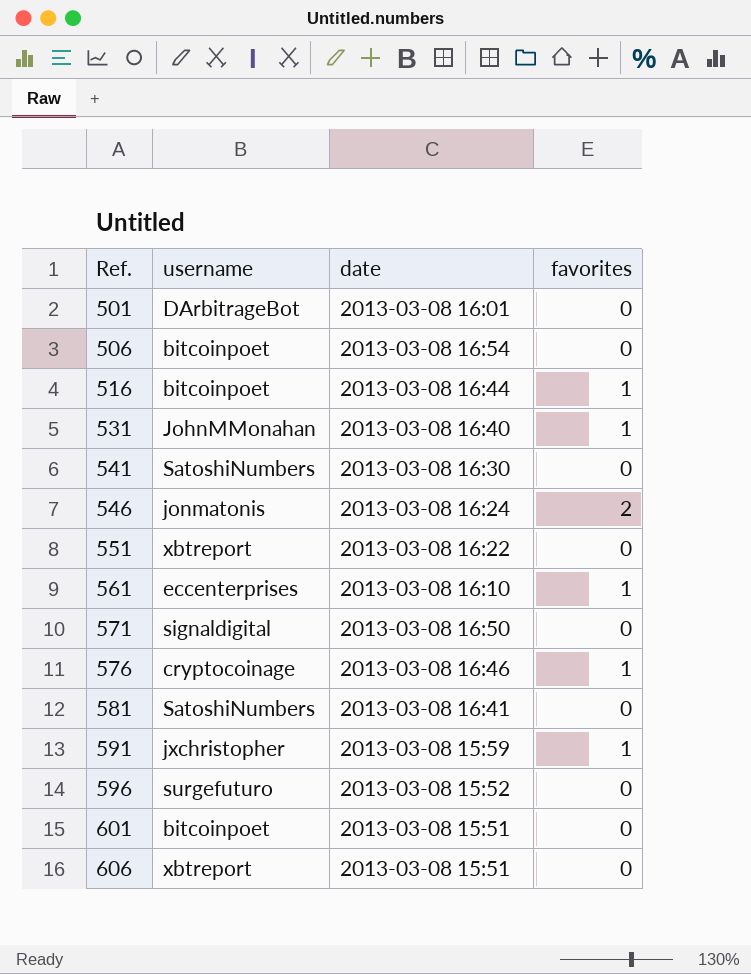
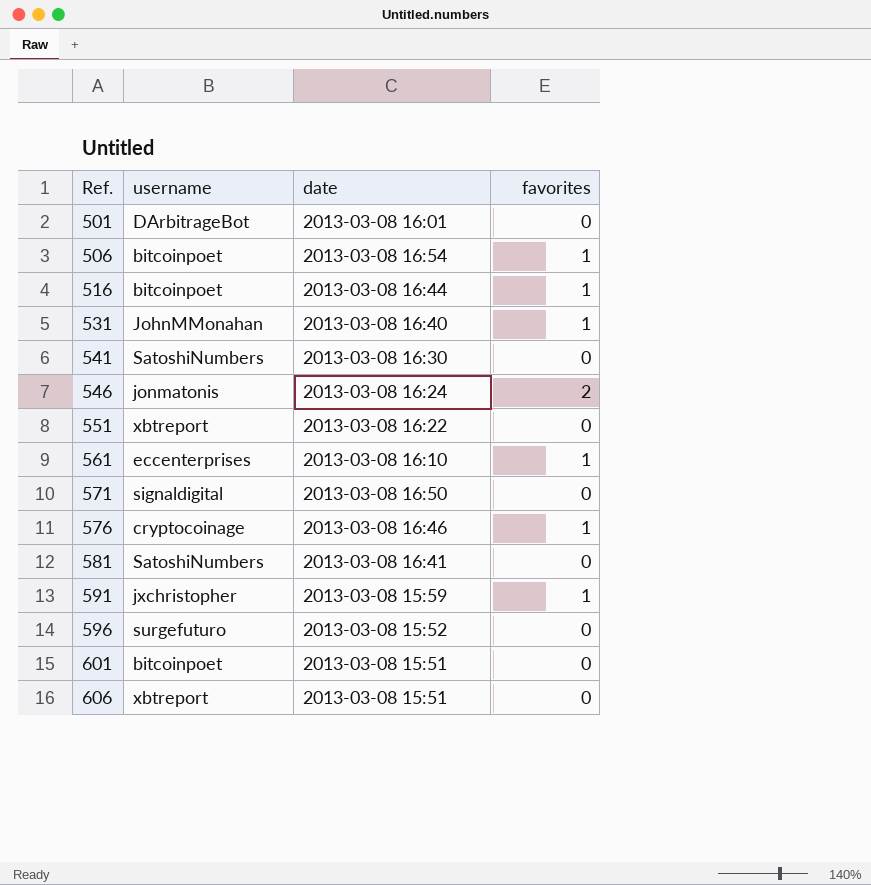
506 | favorites: 0 -> 1

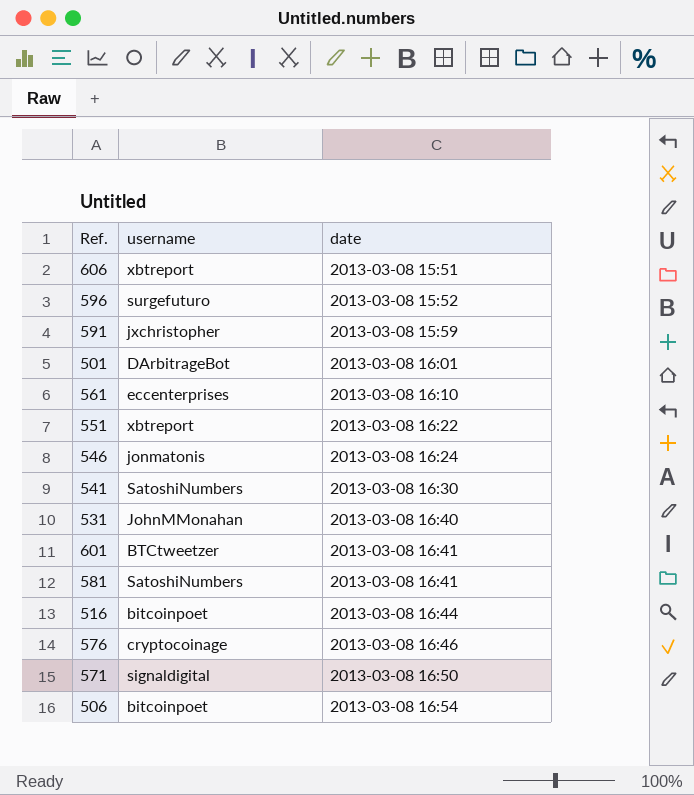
row order: Ref. ascending -> date ascending
column favorites | position: 4 -> none
601 | username: bitcoinpoet -> BTCtweetzer
601 | date: 2013-03-08 15:51 -> 2013-03-08 16:41

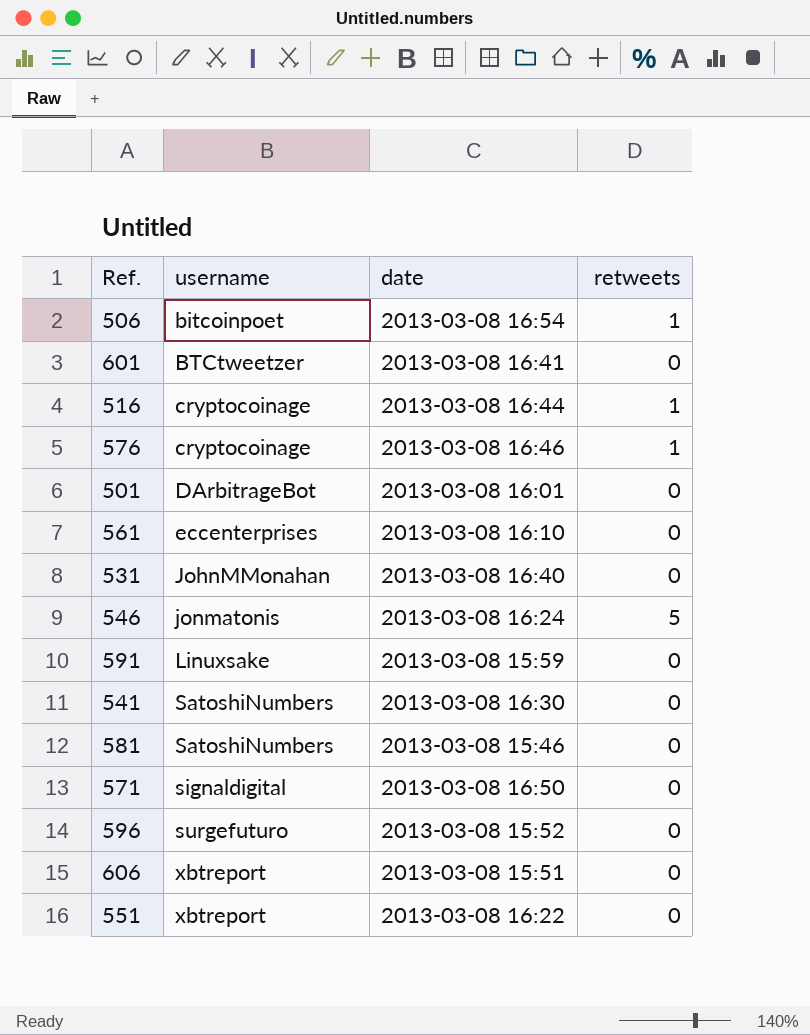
row order: date ascending -> username ascending
column retweets | position: none -> 4
516 | username: bitcoinpoet -> cryptocoinage
591 | username: jxchristopher -> Linuxsake
581 | date: 2013-03-08 16:41 -> 2013-03-08 15:46

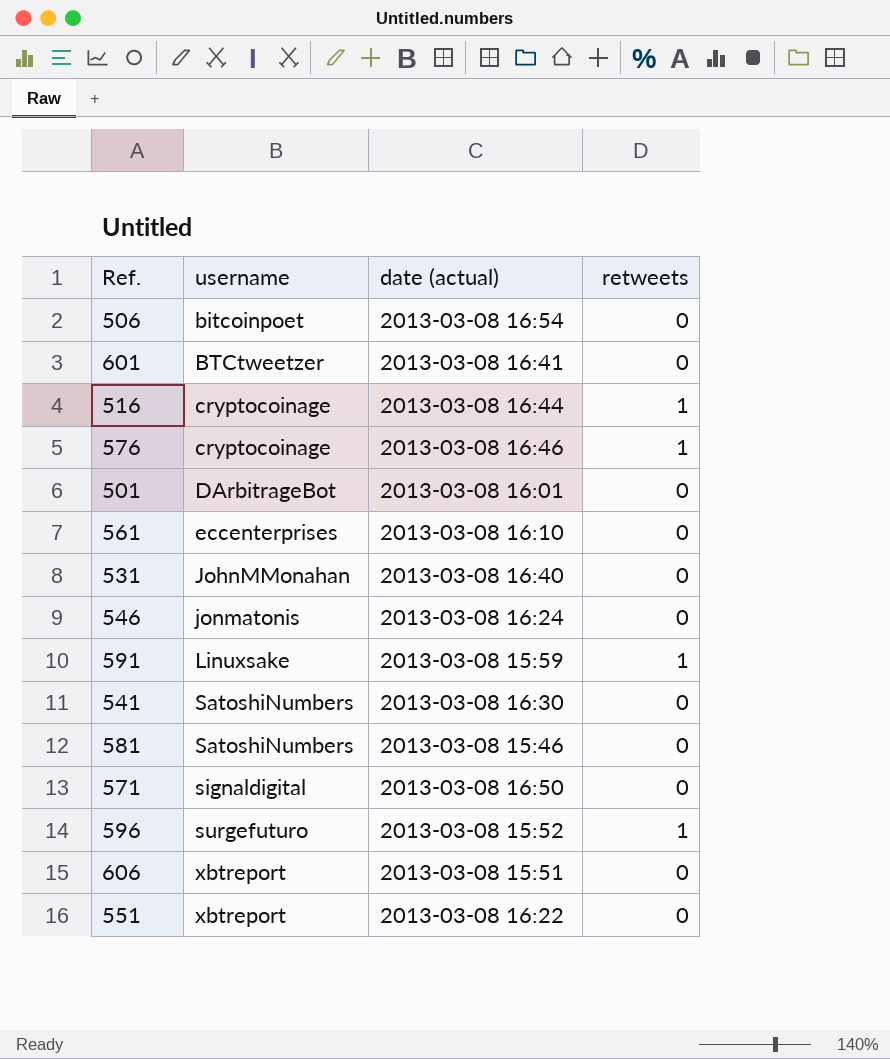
column name: date -> date (actual)
506 | retweets: 1 -> 0
546 | retweets: 5 -> 0
591 | retweets: 0 -> 1
596 | retweets: 0 -> 1

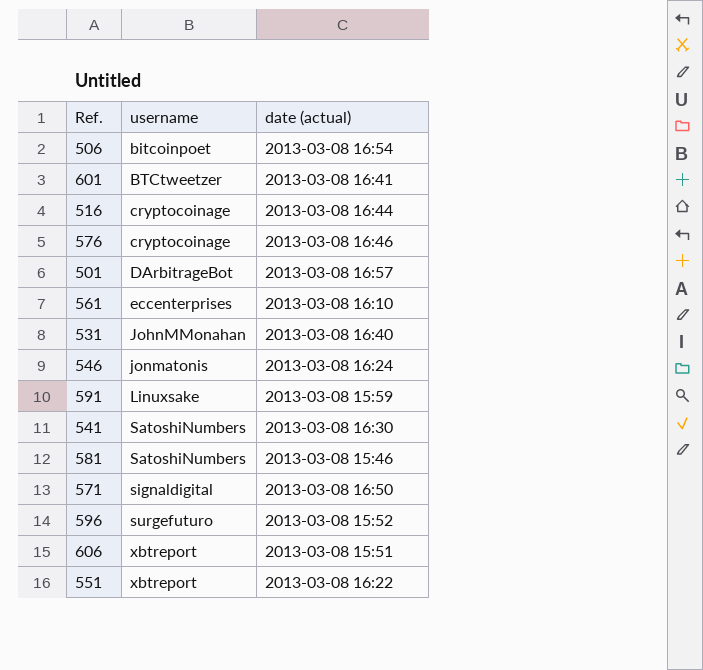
column retweets | position: 4 -> none
501 | date (actual): 2013-03-08 16:01 -> 2013-03-08 16:57

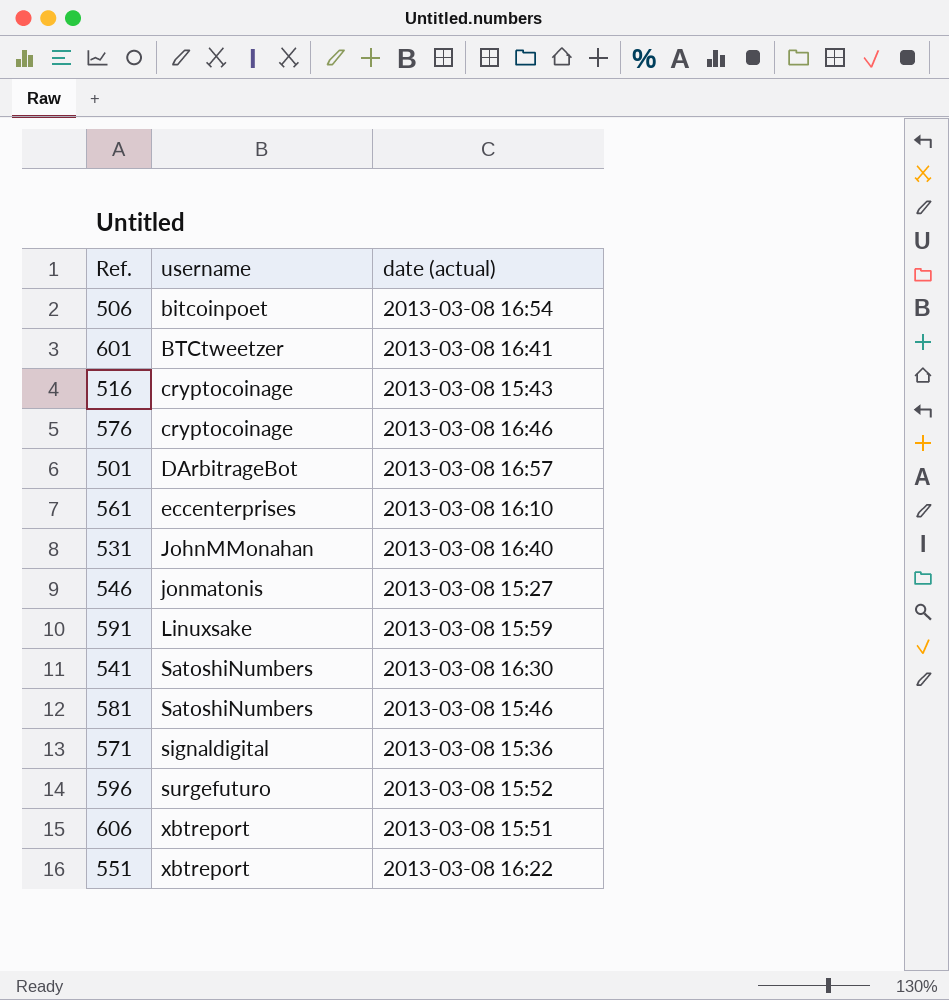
516 | date (actual): 2013-03-08 16:44 -> 2013-03-08 15:43
546 | date (actual): 2013-03-08 16:24 -> 2013-03-08 15:27
571 | date (actual): 2013-03-08 16:50 -> 2013-03-08 15:36

